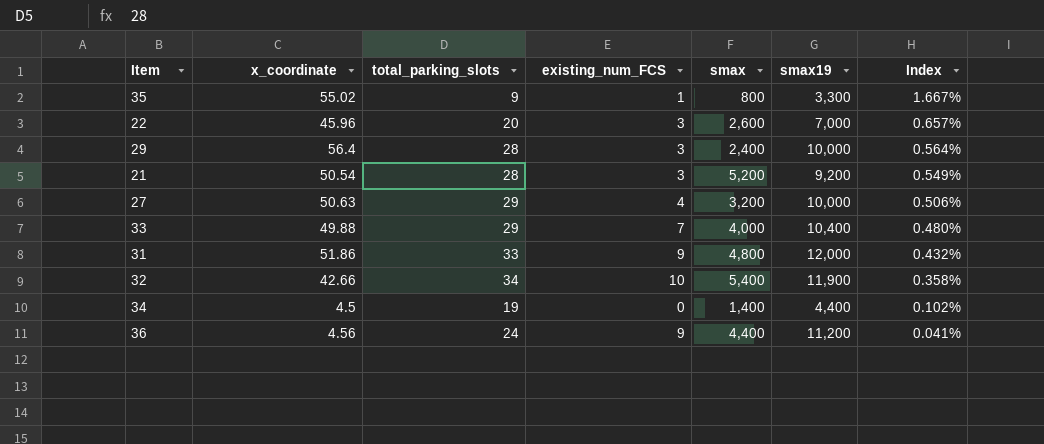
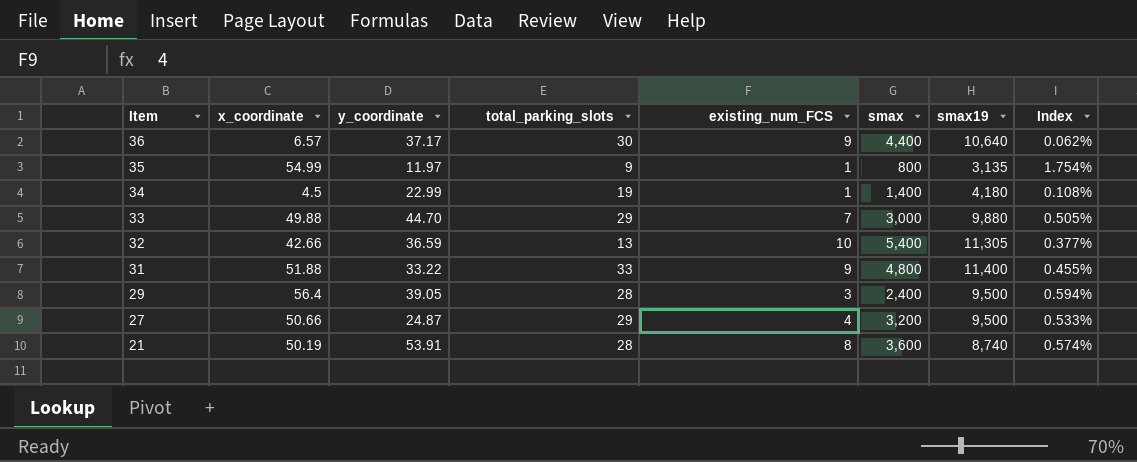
row order: Index descending -> Item descending
column y_coordinate | position: none -> 3
row 22: 45.96 | 20 | 3 | 2,600 | 7,000 | 0.657% -> none
36 | x_coordinate: 4.56 -> 6.57
36 | total_parking_slots: 24 -> 30
36 | smax19: 11,200 -> 10,640
36 | Index: 0.041% -> 0.062%
35 | x_coordinate: 55.02 -> 54.99
35 | smax19: 3,300 -> 3,135
35 | Index: 1.667% -> 1.754%
34 | existing_num_FCS: 0 -> 1
34 | smax19: 4,400 -> 4,180
34 | Index: 0.102% -> 0.108%
33 | smax: 4,000 -> 3,000
33 | smax19: 10,400 -> 9,880
33 | Index: 0.480% -> 0.505%
32 | total_parking_slots: 34 -> 13
32 | smax19: 11,900 -> 11,305
32 | Index: 0.358% -> 0.377%
31 | x_coordinate: 51.86 -> 51.88
31 | smax19: 12,000 -> 11,400
31 | Index: 0.432% -> 0.455%
29 | smax19: 10,000 -> 9,500
29 | Index: 0.564% -> 0.594%
27 | x_coordinate: 50.63 -> 50.66
27 | smax19: 10,000 -> 9,500
27 | Index: 0.506% -> 0.533%
21 | x_coordinate: 50.54 -> 50.19
21 | existing_num_FCS: 3 -> 8
21 | smax: 5,200 -> 3,600
21 | smax19: 9,200 -> 8,740
21 | Index: 0.549% -> 0.574%

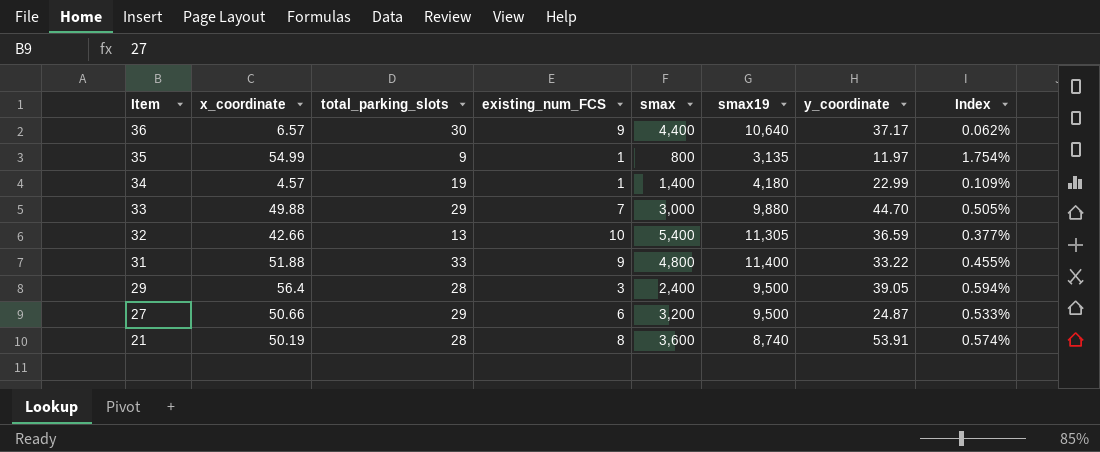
column y_coordinate | position: 3 -> 7
34 | x_coordinate: 4.5 -> 4.57
34 | Index: 0.108% -> 0.109%
27 | existing_num_FCS: 4 -> 6

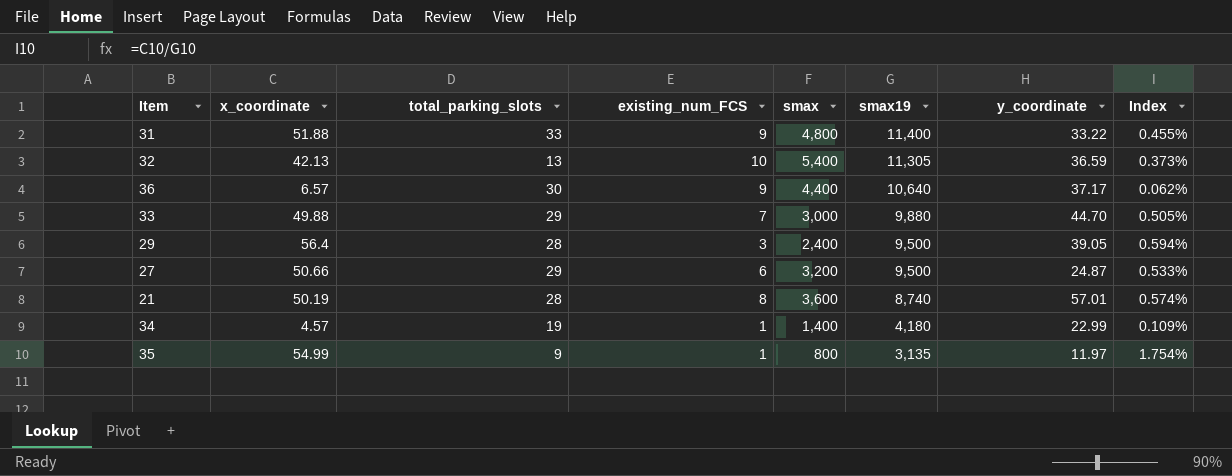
row order: Item descending -> smax19 descending
32 | x_coordinate: 42.66 -> 42.13
32 | Index: 0.377% -> 0.373%
21 | y_coordinate: 53.91 -> 57.01

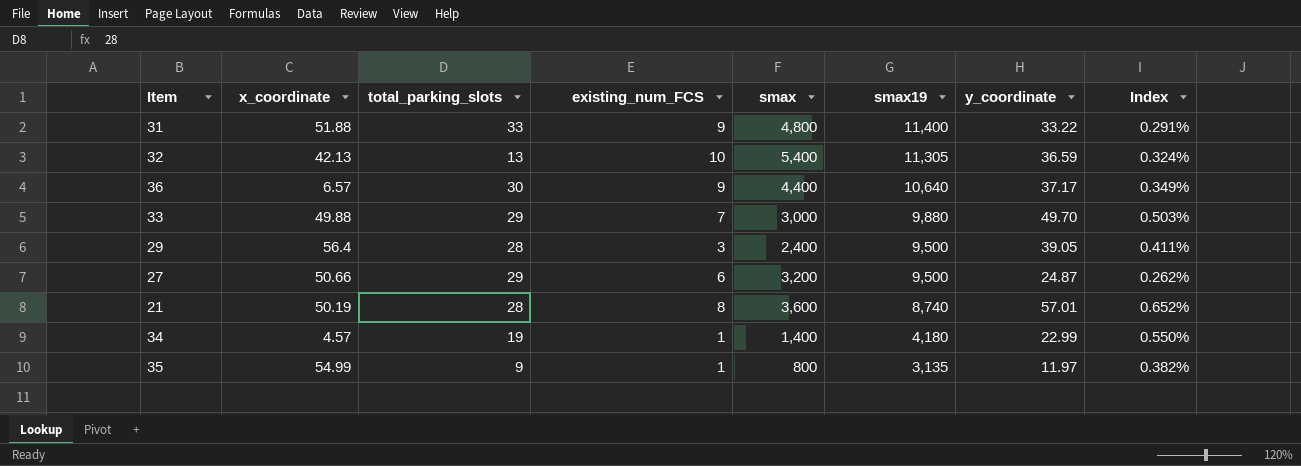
column Index | formula: [x_coordinate] / [smax19] -> [y_coordinate] / [smax19]
33 | y_coordinate: 44.70 -> 49.70

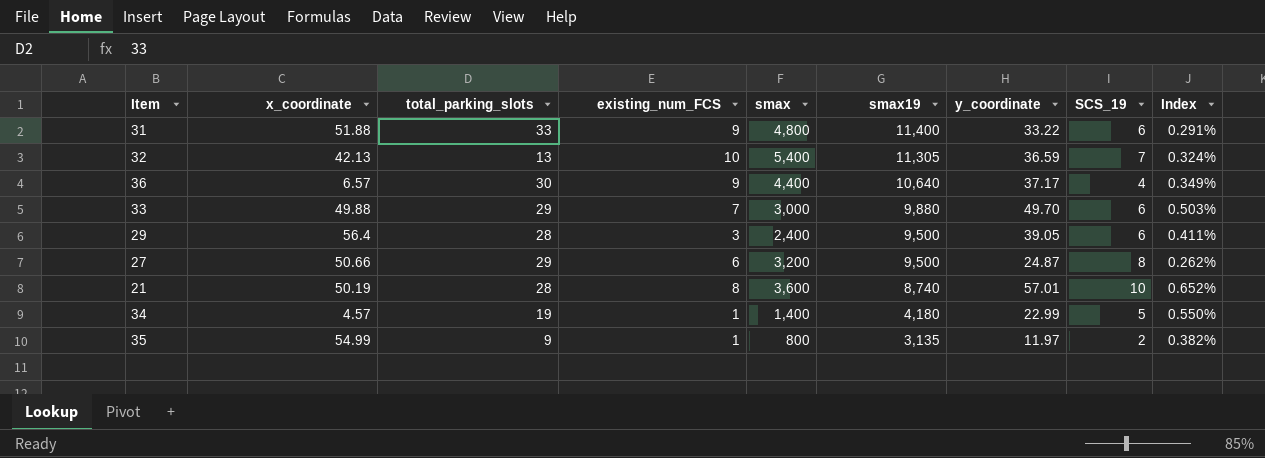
column SCS_19 | position: none -> 8

